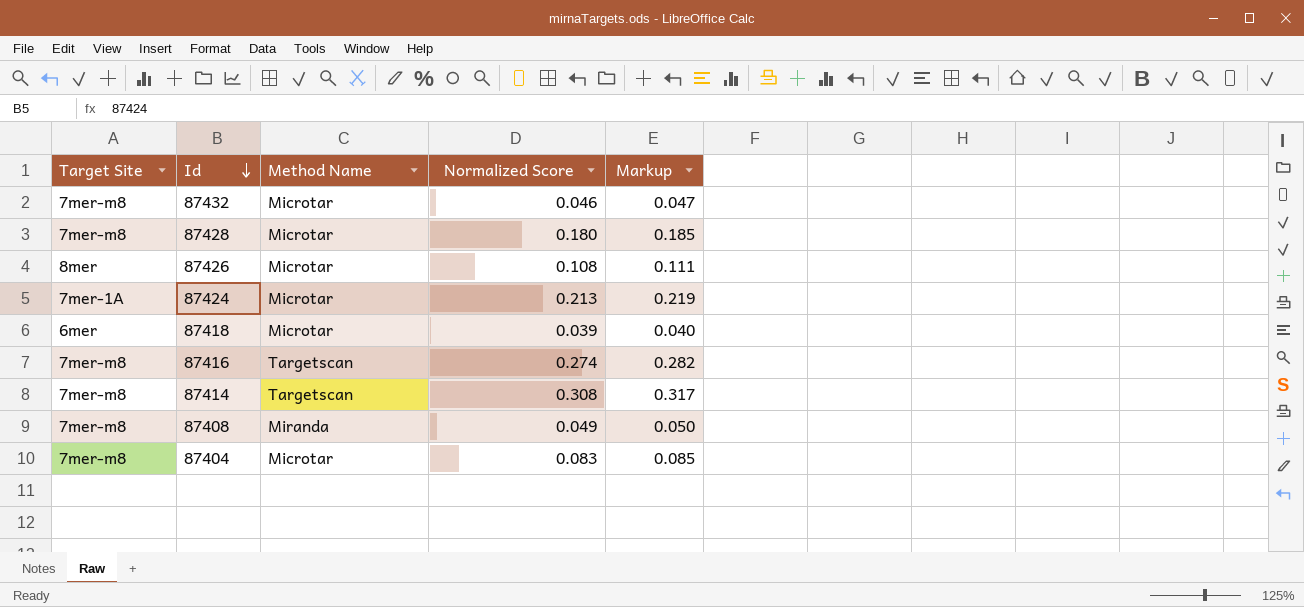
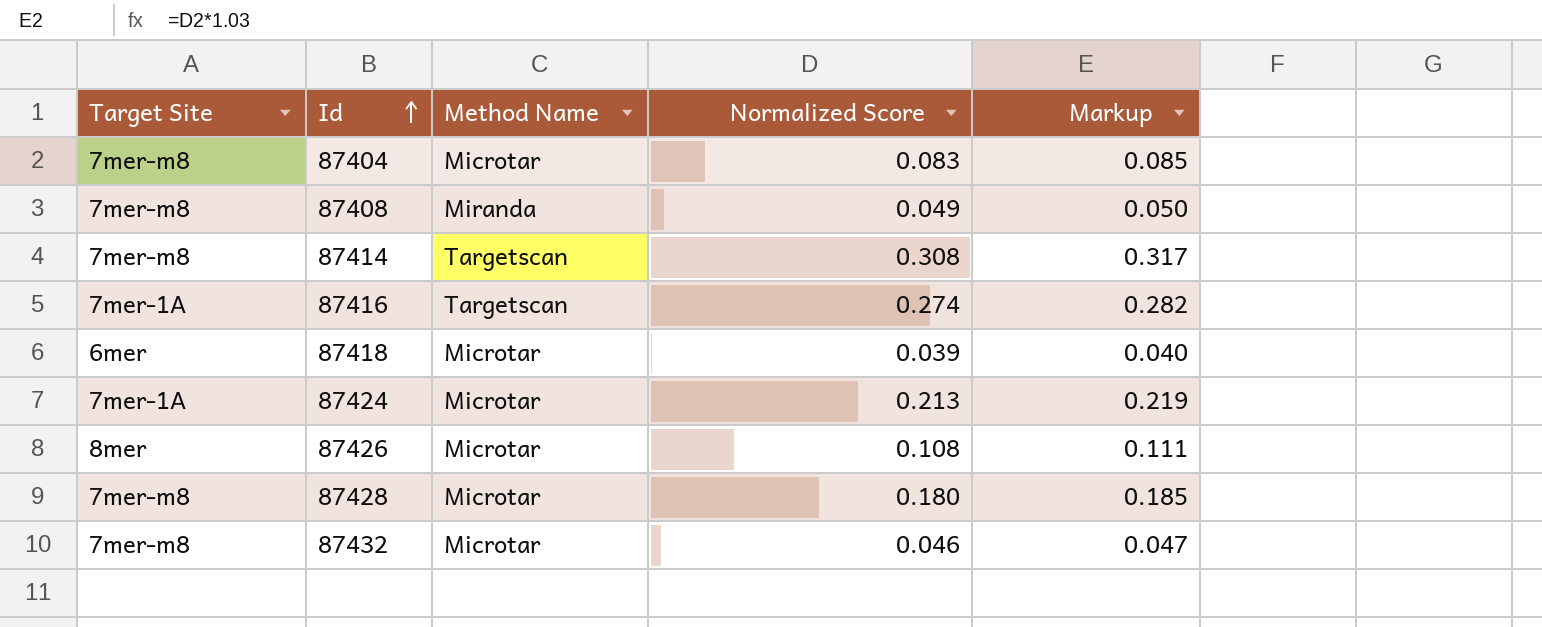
row order: Id descending -> Id ascending
87416 | Target Site: 7mer-m8 -> 7mer-1A

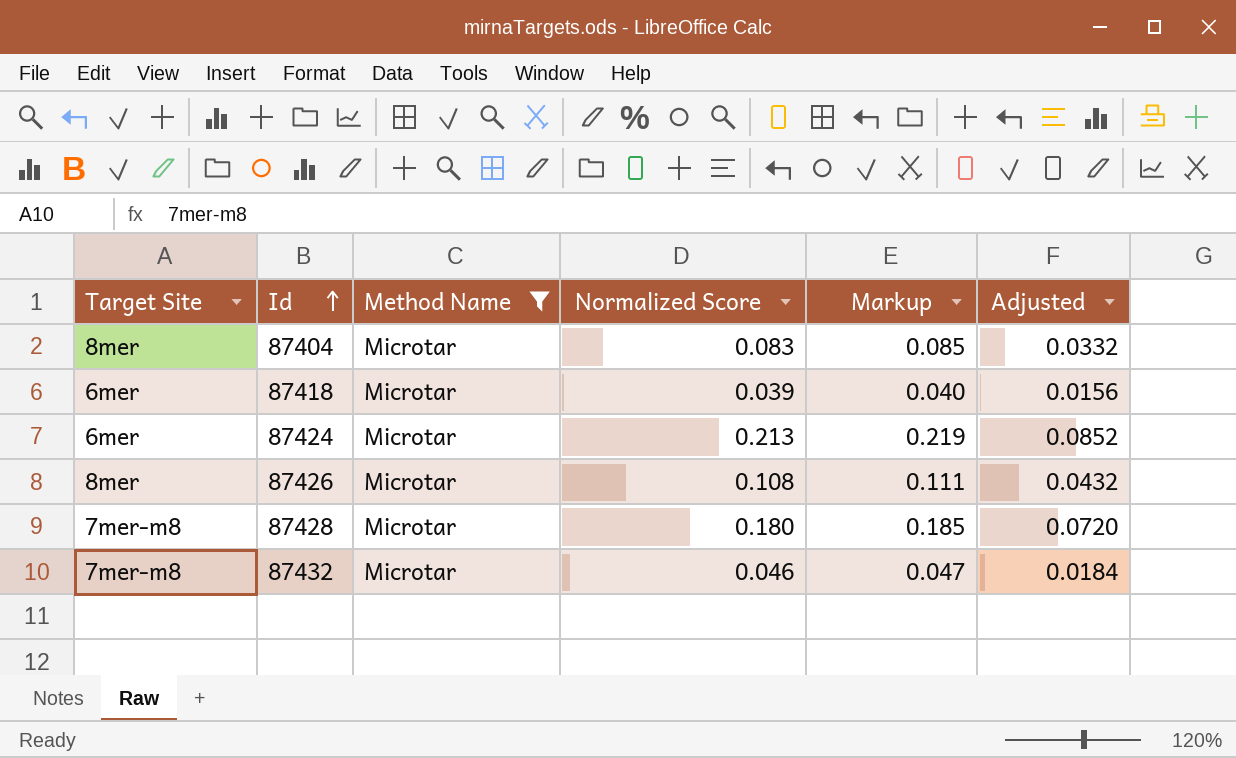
filter: none -> Method Name = Microtar
column Adjusted | formula: none -> [Normalized Score] * 0.4
87404 | Target Site: 7mer-m8 -> 8mer
87424 | Target Site: 7mer-1A -> 6mer

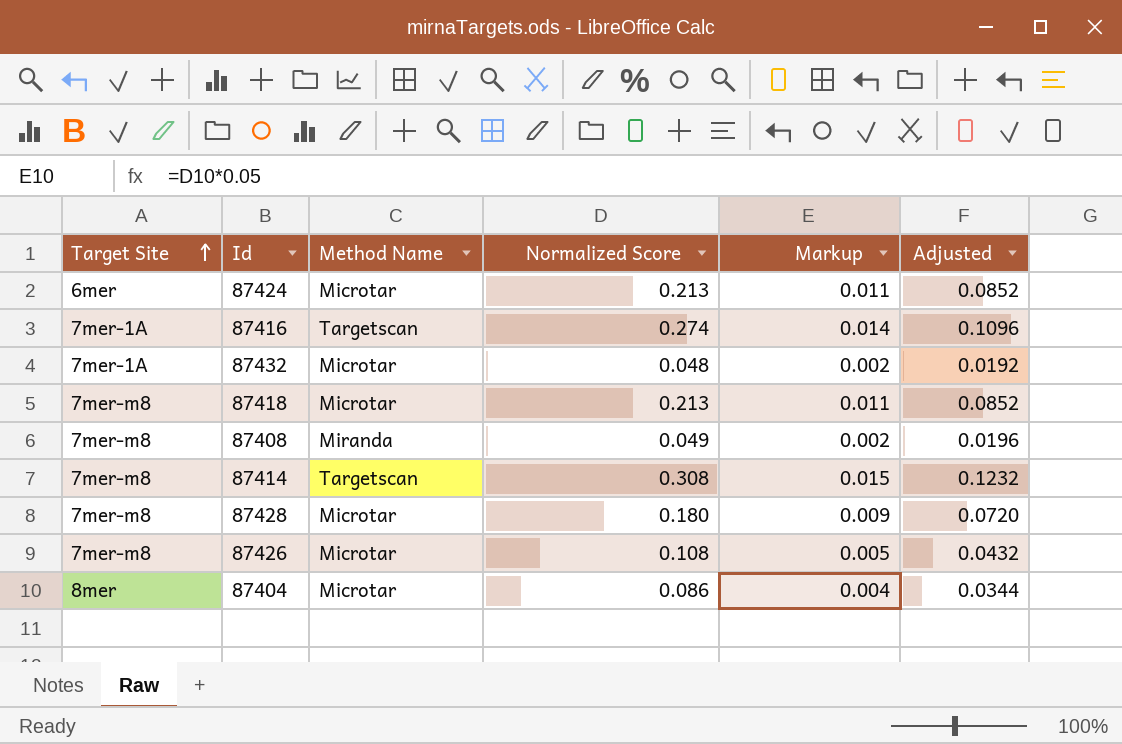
filter: Method Name = Microtar -> none
row order: Id ascending -> Target Site ascending
column Markup | formula: [Normalized Score] * 1.03 -> [Normalized Score] * 0.05
87432 | Target Site: 7mer-m8 -> 7mer-1A
87432 | Normalized Score: 0.046 -> 0.048
87432 | Adjusted: 0.0184 -> 0.0192
87418 | Target Site: 6mer -> 7mer-m8
87418 | Normalized Score: 0.039 -> 0.213
87418 | Adjusted: 0.0156 -> 0.0852
87426 | Target Site: 8mer -> 7mer-m8
87404 | Normalized Score: 0.083 -> 0.086
87404 | Adjusted: 0.0332 -> 0.0344

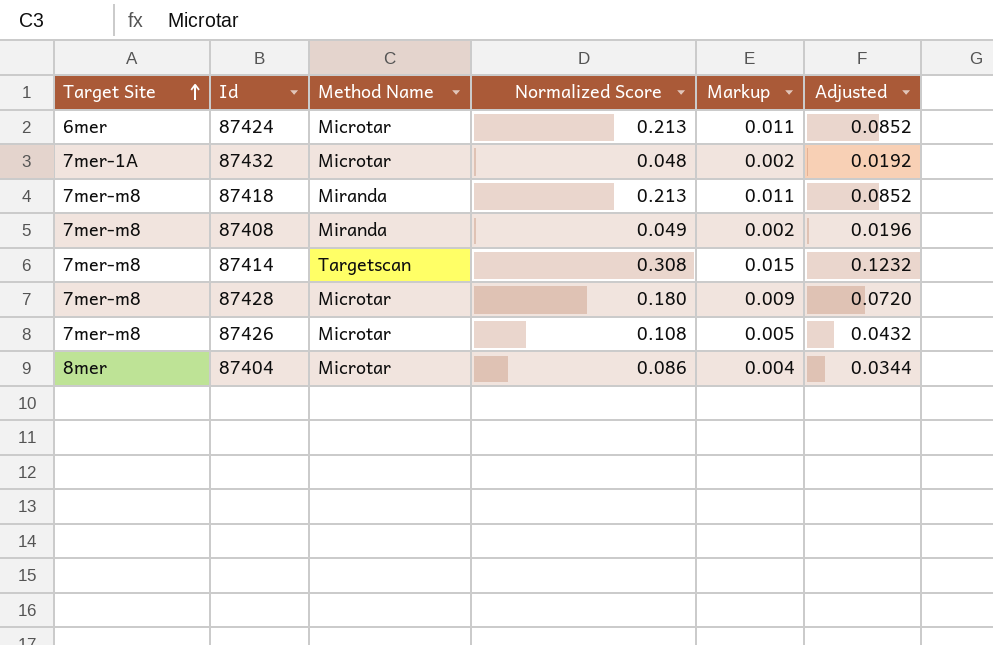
row 87416: 7mer-1A | Targetscan | 0.274 | 0.014 | 0.1096 -> none
87418 | Method Name: Microtar -> Miranda

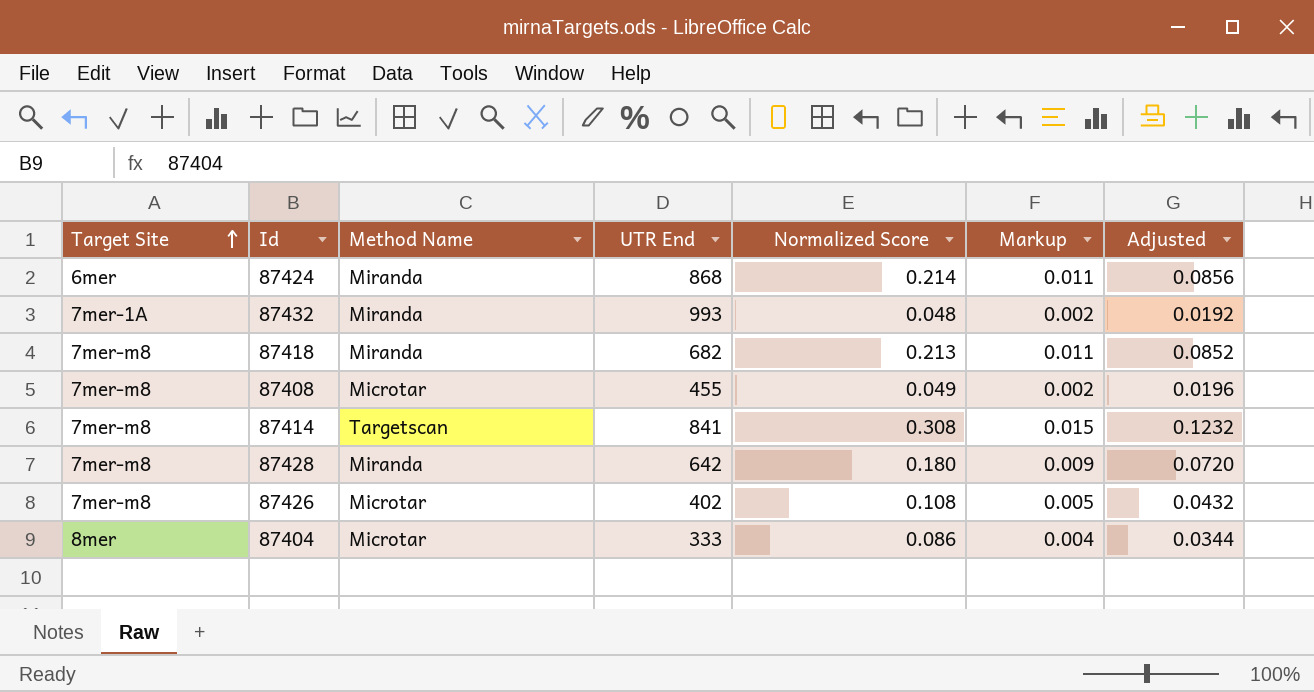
column UTR End | position: none -> 4
87424 | Method Name: Microtar -> Miranda
87424 | Normalized Score: 0.213 -> 0.214
87424 | Adjusted: 0.0852 -> 0.0856
87432 | Method Name: Microtar -> Miranda
87408 | Method Name: Miranda -> Microtar
87428 | Method Name: Microtar -> Miranda

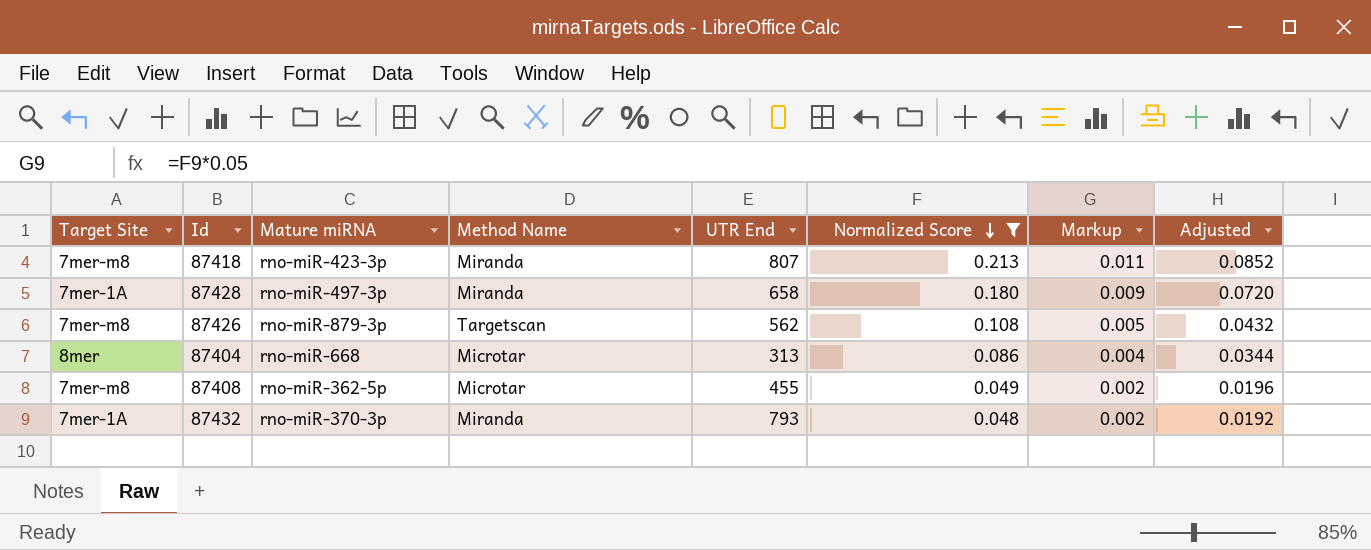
filter: none -> Normalized Score <= 0.213
row order: Target Site ascending -> Normalized Score descending
column Mature miRNA | position: none -> 3
87418 | UTR End: 682 -> 807
87428 | Target Site: 7mer-m8 -> 7mer-1A
87428 | UTR End: 642 -> 658
87426 | Method Name: Microtar -> Targetscan
87426 | UTR End: 402 -> 562
87404 | UTR End: 333 -> 313
87432 | UTR End: 993 -> 793

